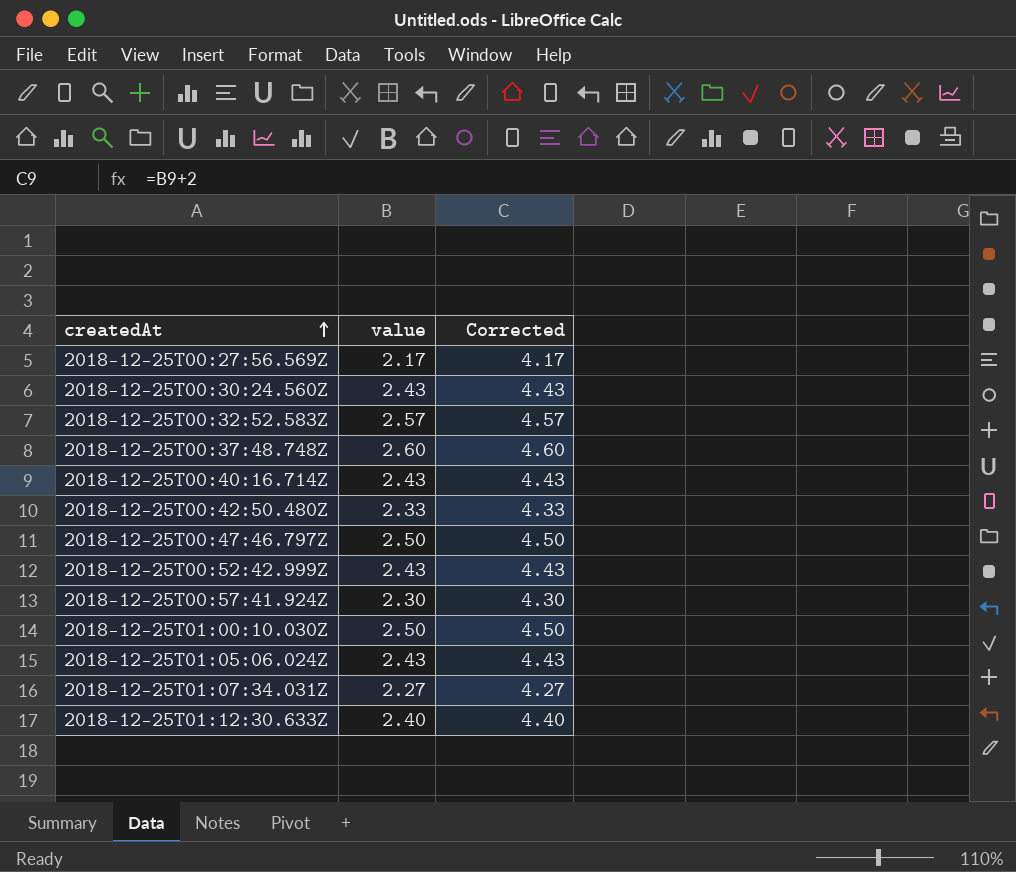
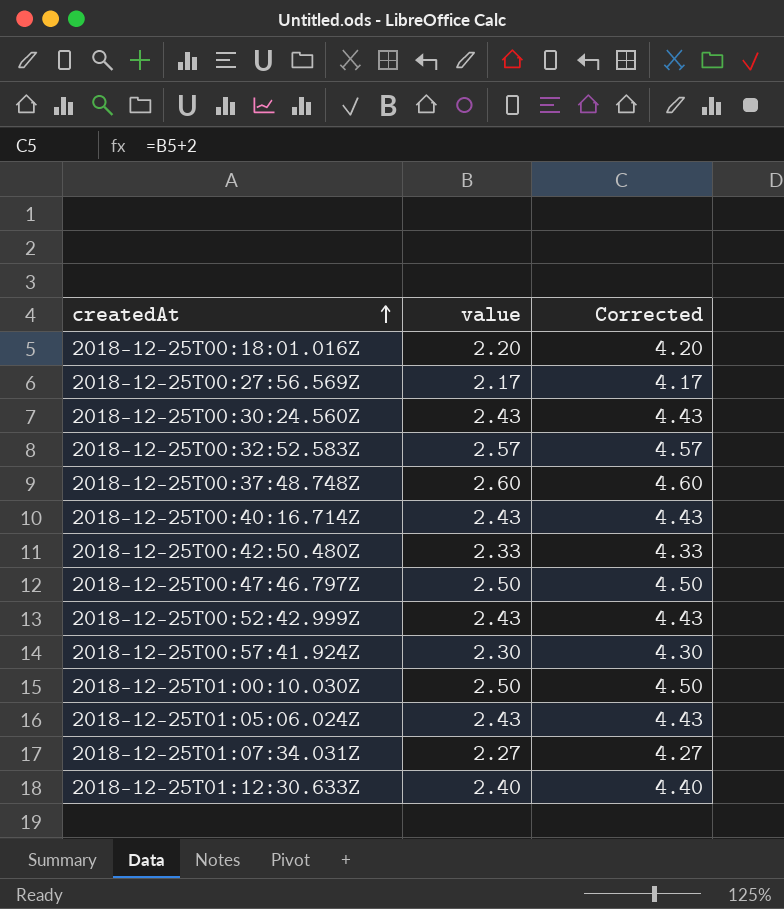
row 2018-12-25T00:18:01.016Z: none -> 2.20 | 4.20

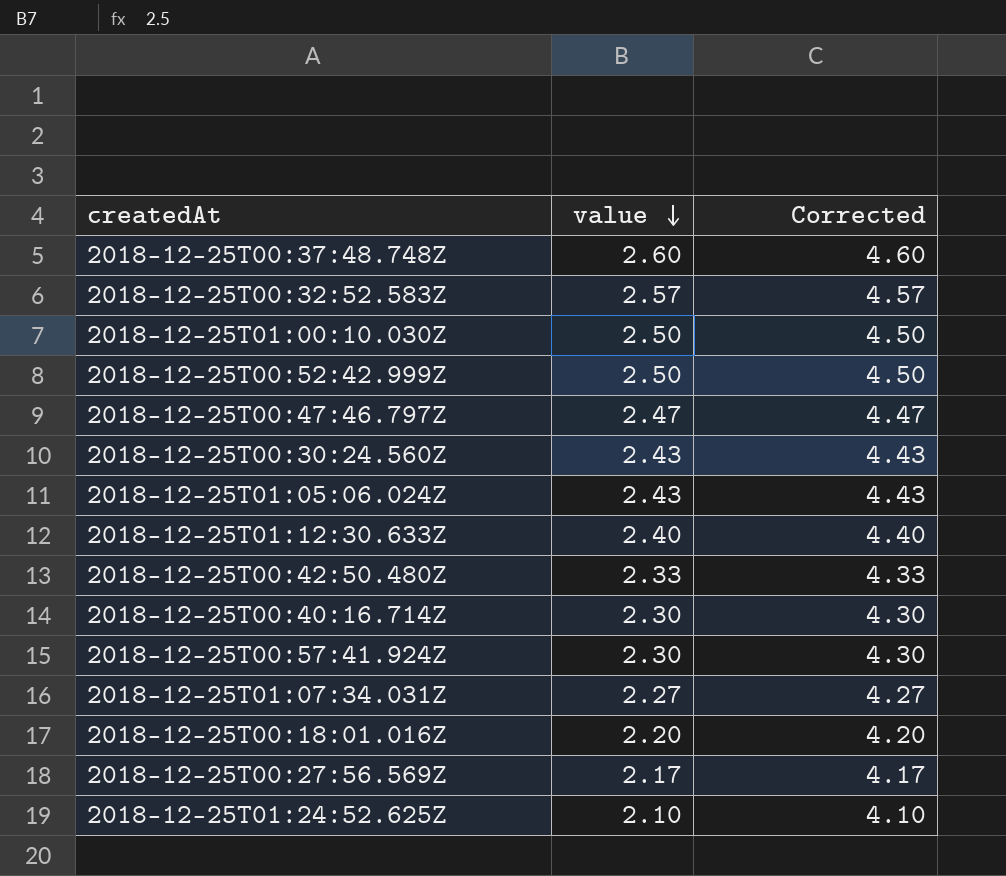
row order: createdAt ascending -> value descending
2018-12-25T00:52:42.999Z | value: 2.43 -> 2.50
2018-12-25T00:52:42.999Z | Corrected: 4.43 -> 4.50
2018-12-25T00:47:46.797Z | value: 2.50 -> 2.47
2018-12-25T00:47:46.797Z | Corrected: 4.50 -> 4.47
2018-12-25T00:40:16.714Z | value: 2.43 -> 2.30
2018-12-25T00:40:16.714Z | Corrected: 4.43 -> 4.30
row 2018-12-25T01:24:52.625Z: none -> 2.10 | 4.10

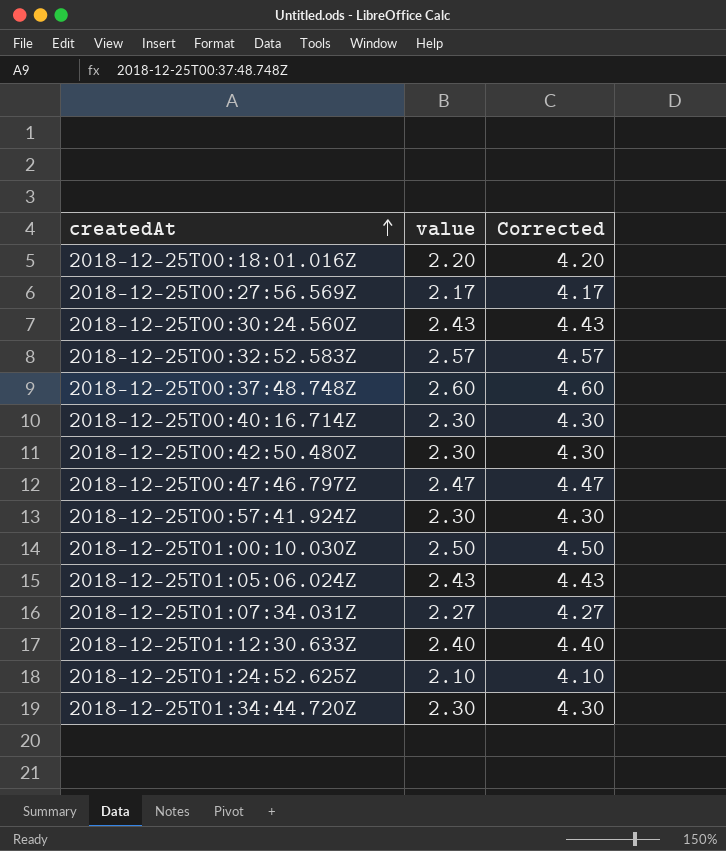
row order: value descending -> createdAt ascending
row 2018-12-25T00:52:42.999Z: 2.50 | 4.50 -> none
2018-12-25T00:42:50.480Z | value: 2.33 -> 2.30
2018-12-25T00:42:50.480Z | Corrected: 4.33 -> 4.30
row 2018-12-25T01:34:44.720Z: none -> 2.30 | 4.30

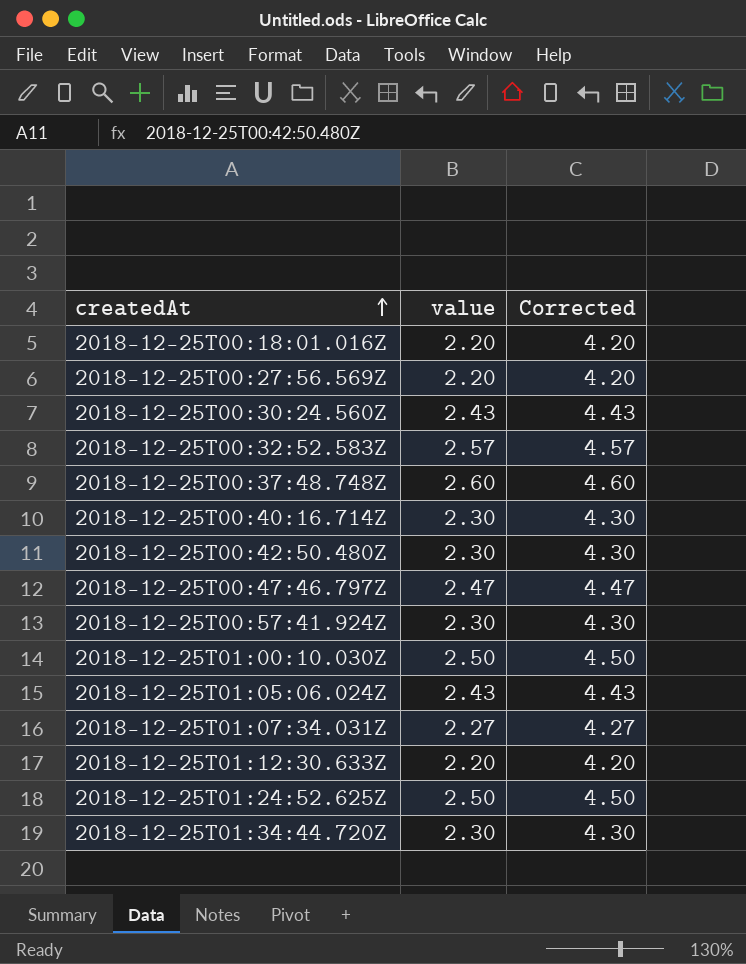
2018-12-25T00:27:56.569Z | value: 2.17 -> 2.20
2018-12-25T00:27:56.569Z | Corrected: 4.17 -> 4.20
2018-12-25T01:12:30.633Z | value: 2.40 -> 2.20
2018-12-25T01:12:30.633Z | Corrected: 4.40 -> 4.20
2018-12-25T01:24:52.625Z | value: 2.10 -> 2.50
2018-12-25T01:24:52.625Z | Corrected: 4.10 -> 4.50

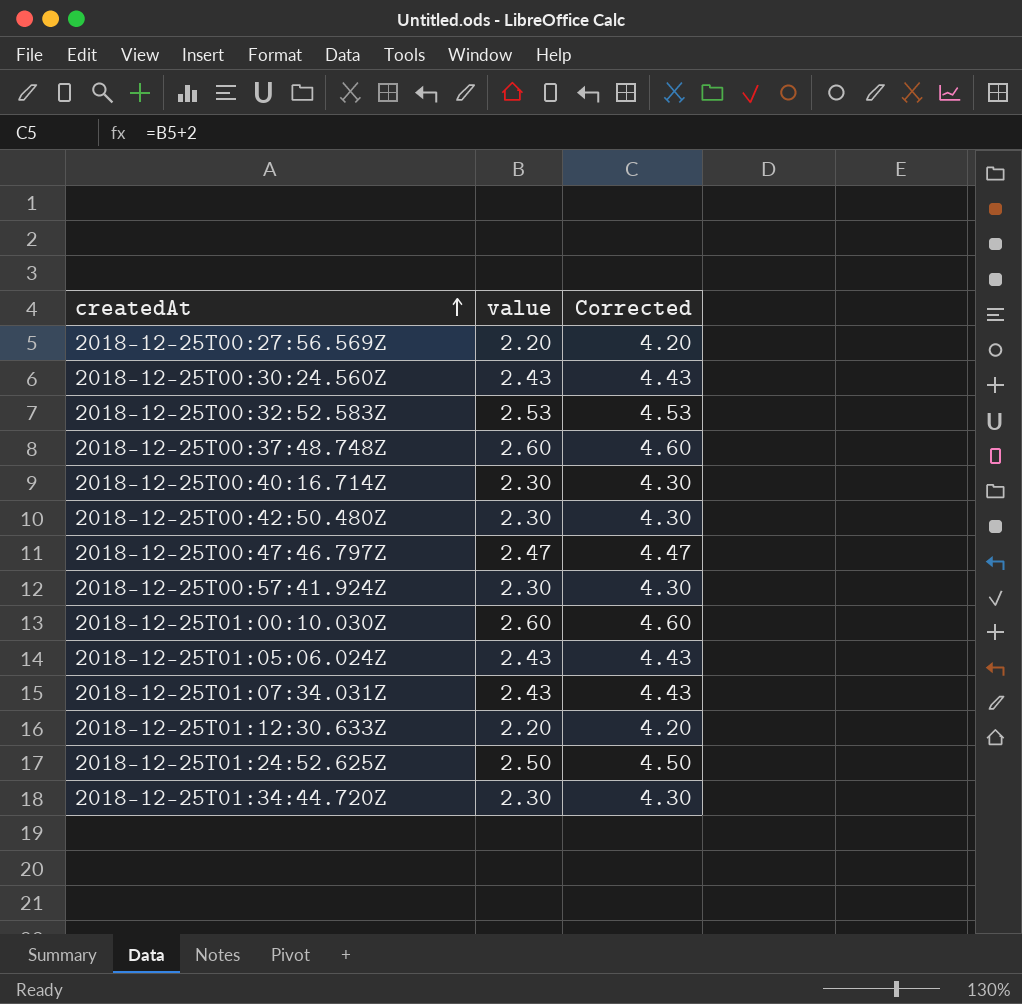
row 2018-12-25T00:18:01.016Z: 2.20 | 4.20 -> none
2018-12-25T00:32:52.583Z | value: 2.57 -> 2.53
2018-12-25T00:32:52.583Z | Corrected: 4.57 -> 4.53
2018-12-25T01:00:10.030Z | value: 2.50 -> 2.60
2018-12-25T01:00:10.030Z | Corrected: 4.50 -> 4.60
2018-12-25T01:07:34.031Z | value: 2.27 -> 2.43
2018-12-25T01:07:34.031Z | Corrected: 4.27 -> 4.43

